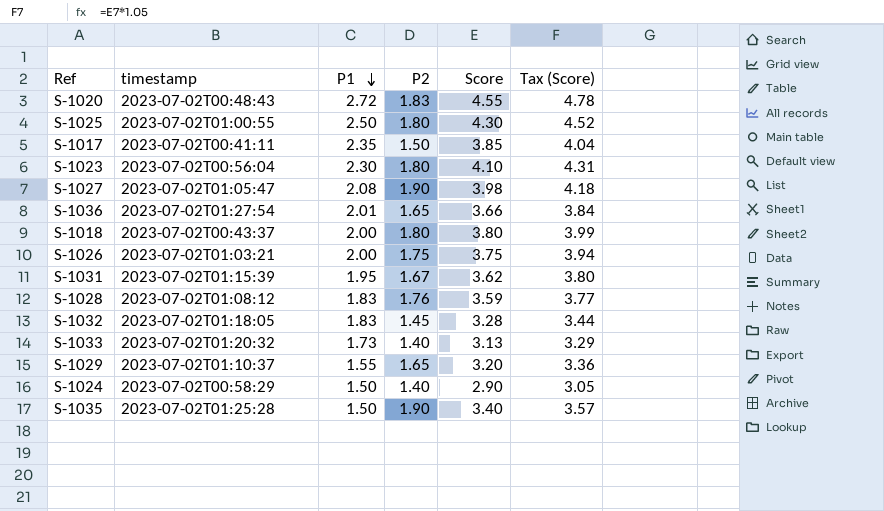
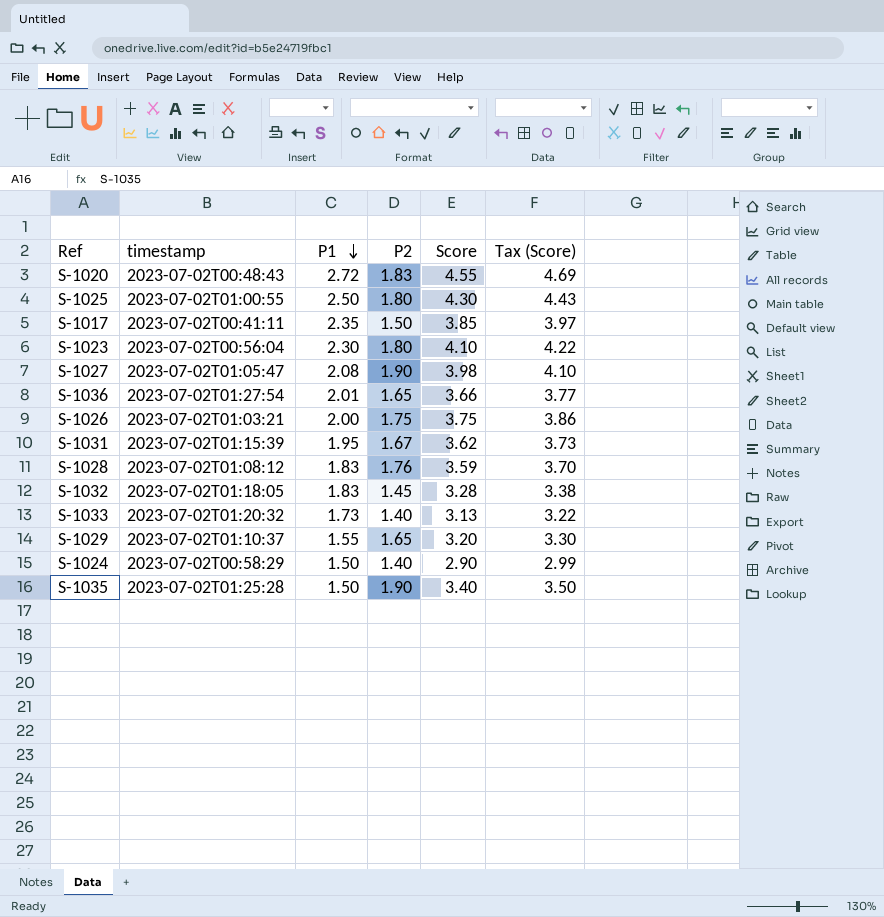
column Tax (Score) | formula: [Score] * 1.05 -> [Score] * 1.03
row S-1018: 2023-07-02T00:43:37 | 2.00 | 1.80 | 3.80 | 3.99 -> none

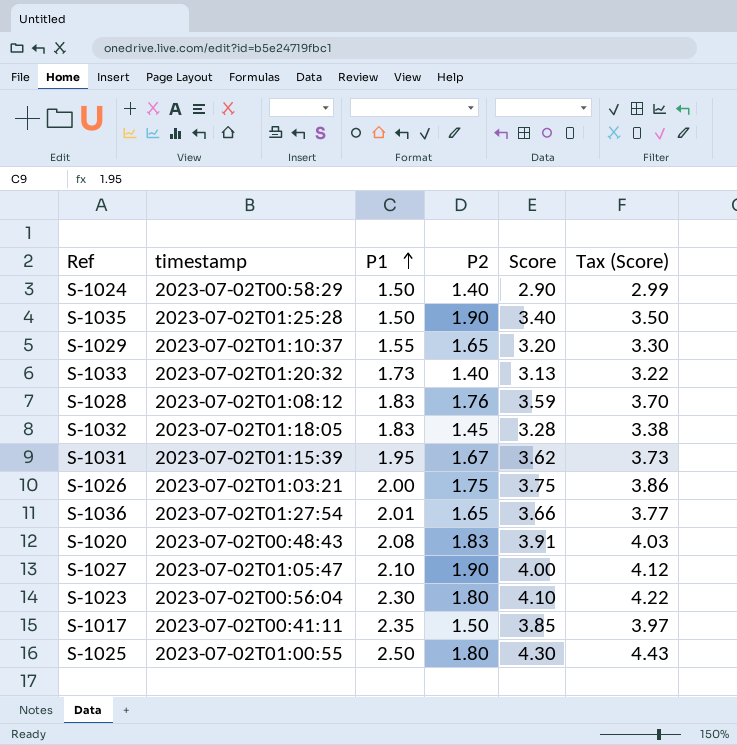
row order: P1 descending -> P1 ascending
S-1020 | P1: 2.72 -> 2.08
S-1020 | Score: 4.55 -> 3.91
S-1020 | Tax (Score): 4.69 -> 4.03
S-1027 | P1: 2.08 -> 2.10
S-1027 | Score: 3.98 -> 4.00
S-1027 | Tax (Score): 4.10 -> 4.12

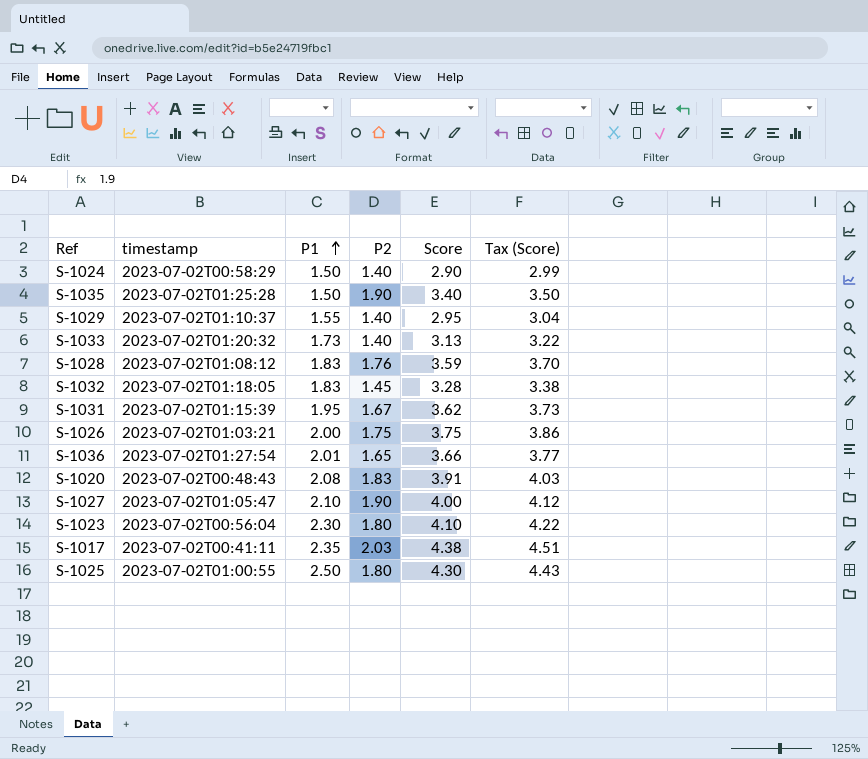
S-1029 | P2: 1.65 -> 1.40
S-1029 | Score: 3.20 -> 2.95
S-1029 | Tax (Score): 3.30 -> 3.04
S-1017 | P2: 1.50 -> 2.03
S-1017 | Score: 3.85 -> 4.38
S-1017 | Tax (Score): 3.97 -> 4.51

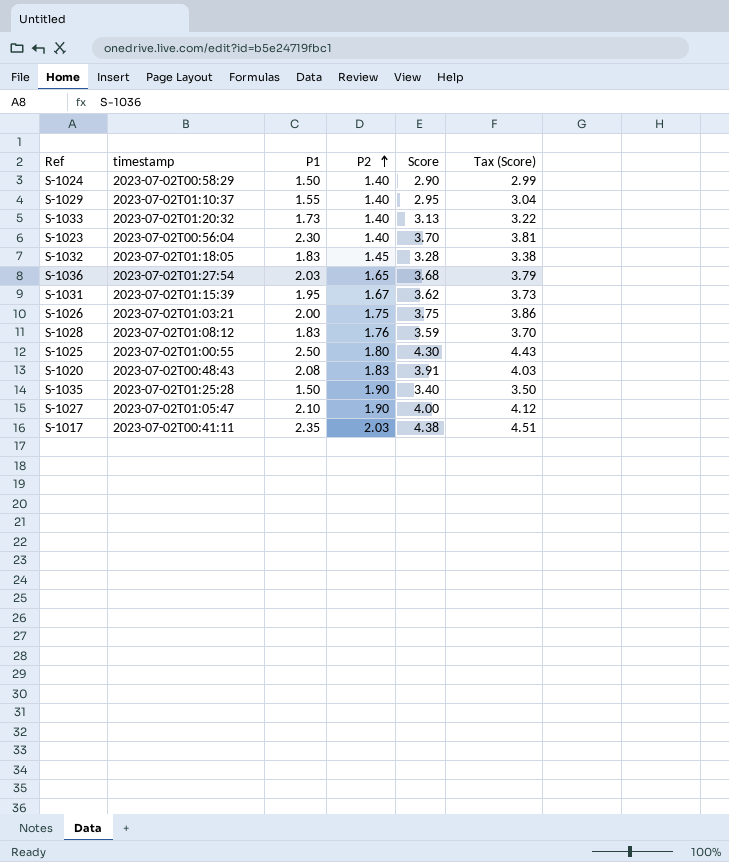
row order: P1 ascending -> P2 ascending
S-1023 | P2: 1.80 -> 1.40
S-1023 | Score: 4.10 -> 3.70
S-1023 | Tax (Score): 4.22 -> 3.81
S-1036 | P1: 2.01 -> 2.03
S-1036 | Score: 3.66 -> 3.68
S-1036 | Tax (Score): 3.77 -> 3.79

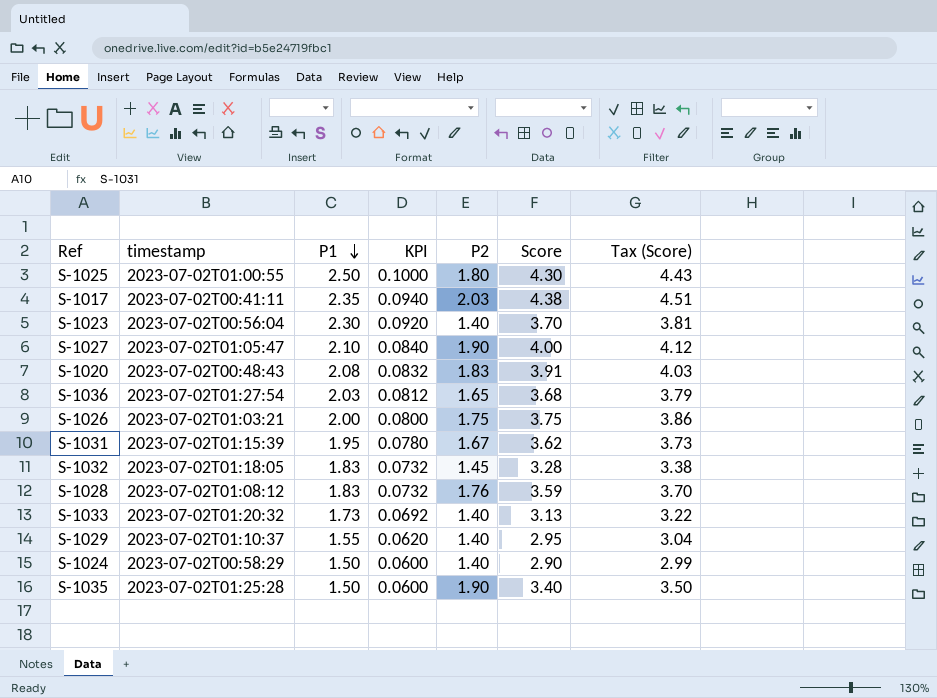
row order: P2 ascending -> P1 descending
column KPI | formula: none -> [P1] * 0.04

